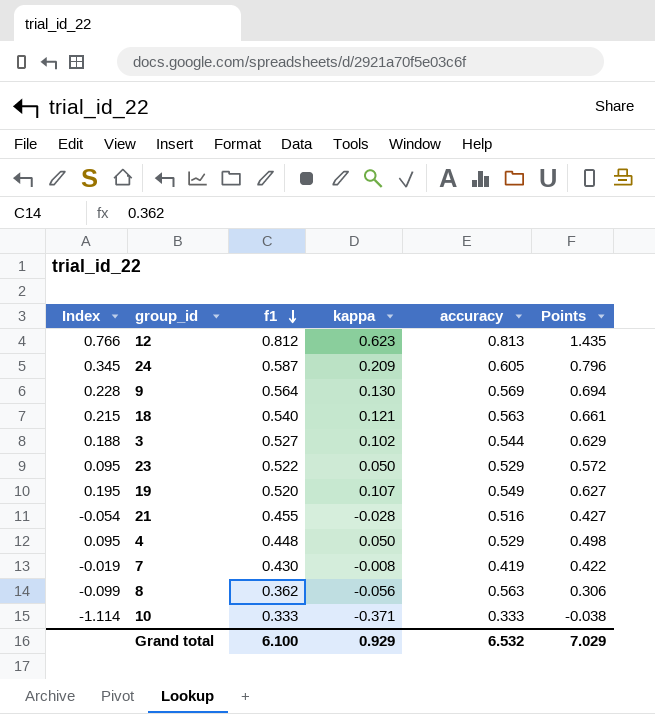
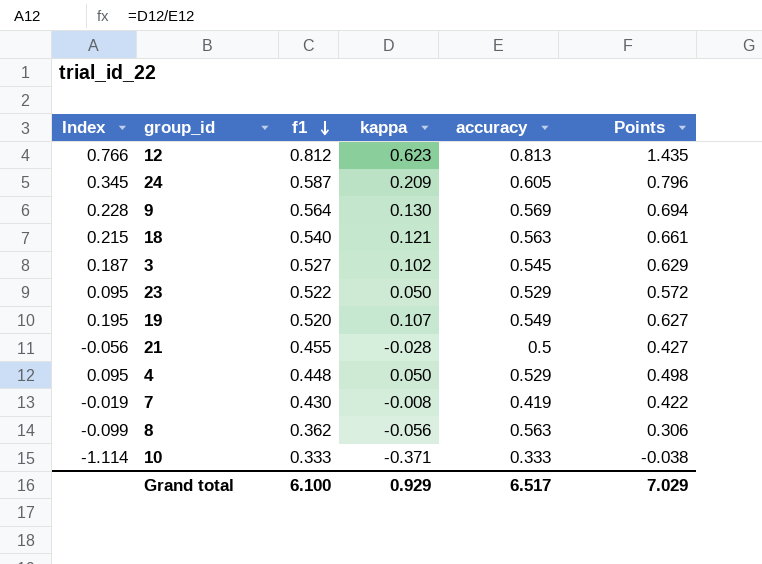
3 | Index: 0.188 -> 0.187
3 | accuracy: 0.544 -> 0.545
21 | Index: -0.054 -> -0.056
21 | accuracy: 0.516 -> 0.5
Grand total | accuracy: 6.532 -> 6.517

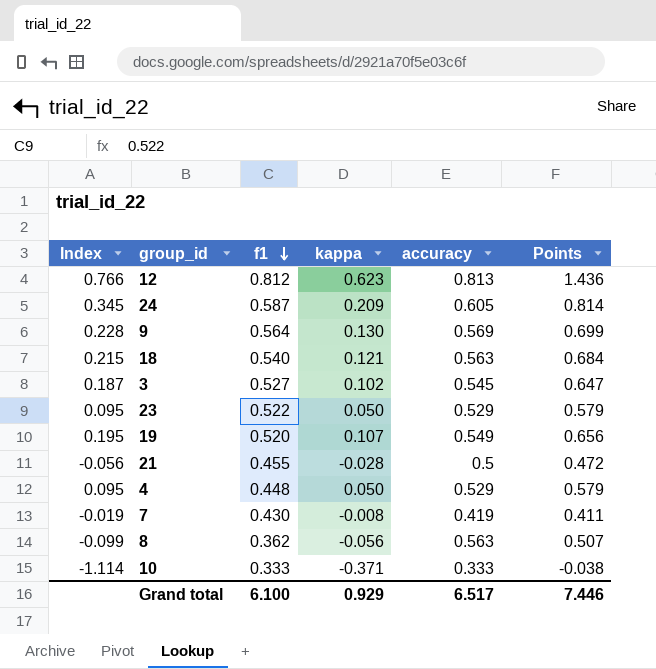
column Points | formula: [f1] + [kappa] -> [kappa] + [accuracy]
Grand total | Points: 7.029 -> 7.446

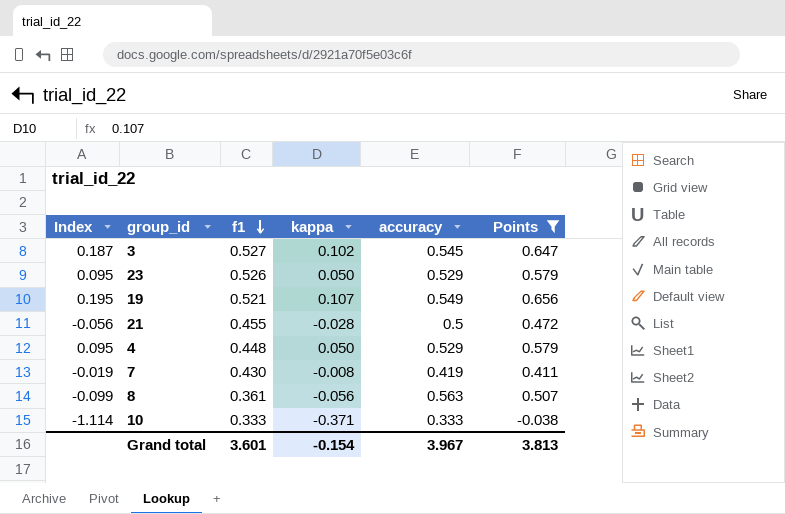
filter: none -> Points <= 0.656
23 | f1: 0.522 -> 0.526
19 | f1: 0.520 -> 0.521
8 | f1: 0.362 -> 0.361
Grand total | f1: 6.100 -> 3.601
Grand total | kappa: 0.929 -> -0.154
Grand total | accuracy: 6.517 -> 3.967
Grand total | Points: 7.446 -> 3.813

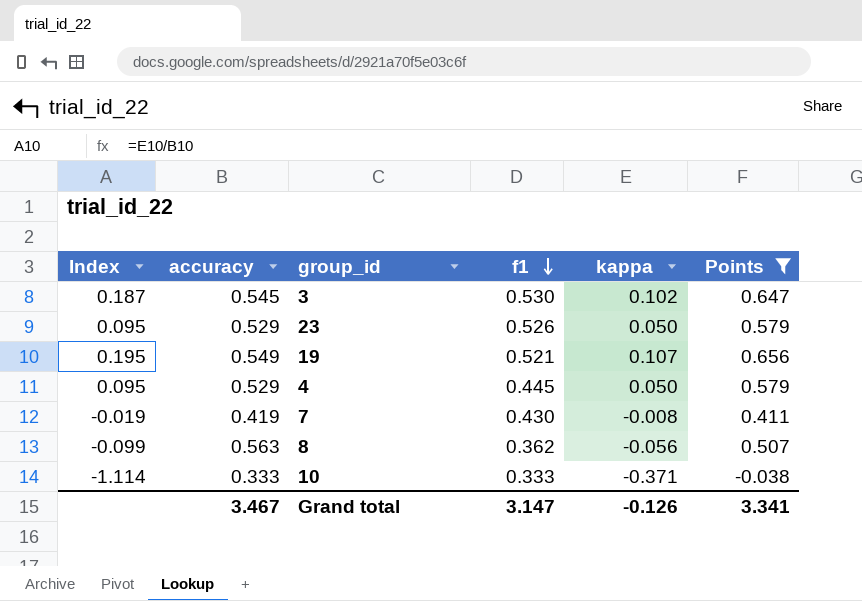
column accuracy | position: 5 -> 2
row 21: -0.056 | 0.455 | -0.028 | 0.5 | 0.472 -> none
3 | f1: 0.527 -> 0.530
4 | f1: 0.448 -> 0.445
8 | f1: 0.361 -> 0.362
Grand total | accuracy: 3.967 -> 3.467
Grand total | f1: 3.601 -> 3.147
Grand total | kappa: -0.154 -> -0.126
Grand total | Points: 3.813 -> 3.341

